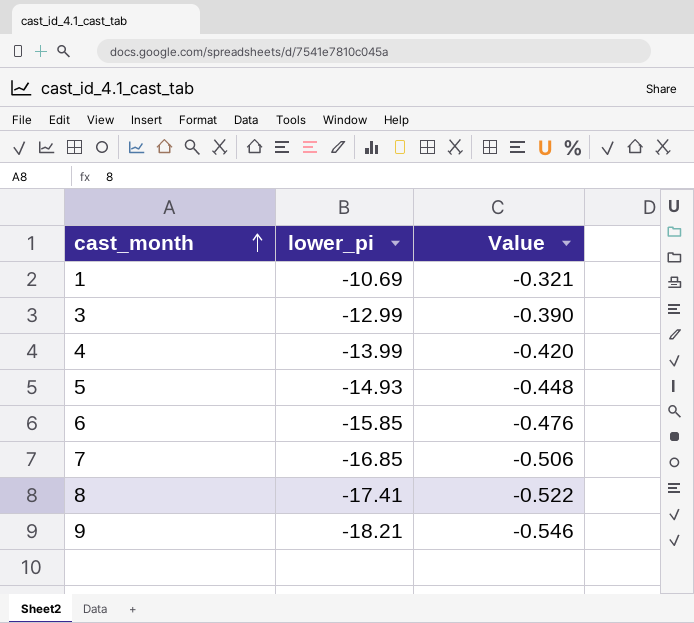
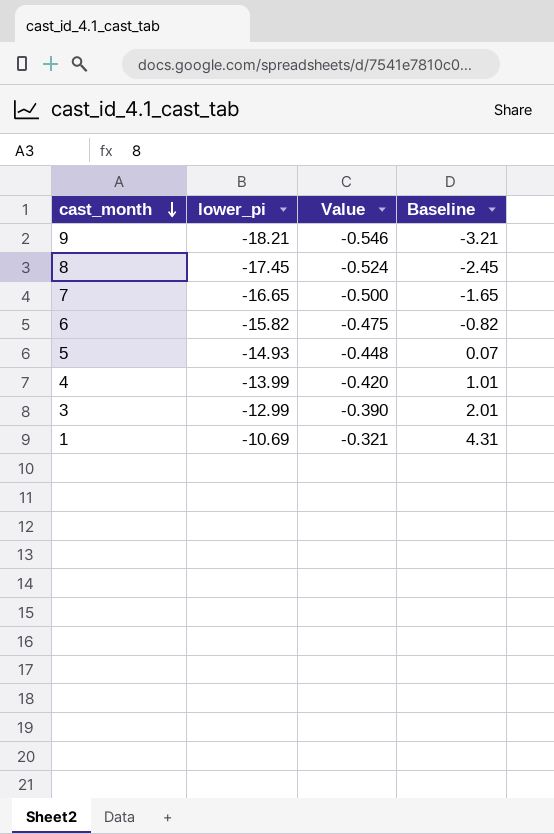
row order: cast_month ascending -> cast_month descending
column Baseline | formula: none -> [lower_pi] + 15
8 | lower_pi: -17.41 -> -17.45
8 | Value: -0.522 -> -0.524
7 | lower_pi: -16.85 -> -16.65
7 | Value: -0.506 -> -0.500
6 | lower_pi: -15.85 -> -15.82
6 | Value: -0.476 -> -0.475

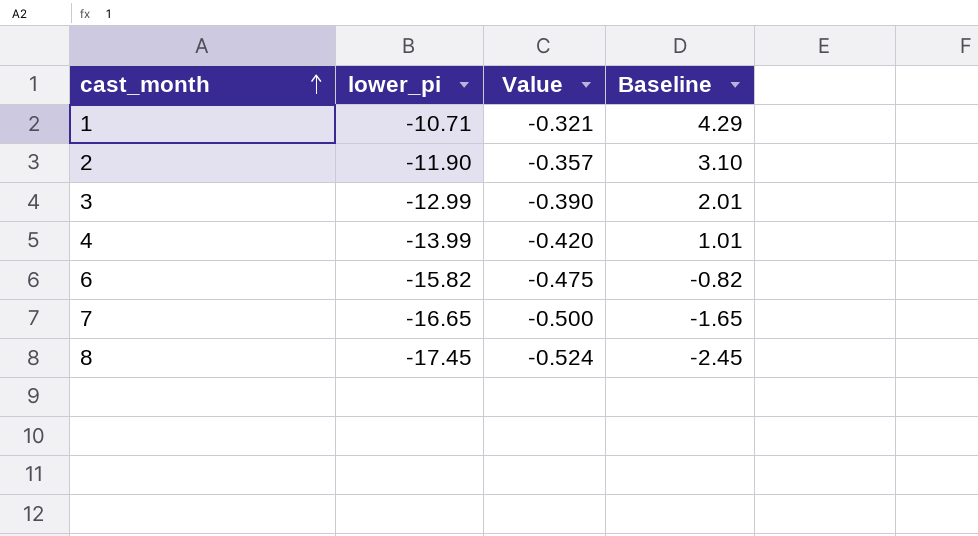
row order: cast_month descending -> cast_month ascending
row 9: -18.21 | -0.546 | -3.21 -> none
row 5: -14.93 | -0.448 | 0.07 -> none
1 | lower_pi: -10.69 -> -10.71
1 | Baseline: 4.31 -> 4.29
row 2: none -> -11.90 | -0.357 | 3.10

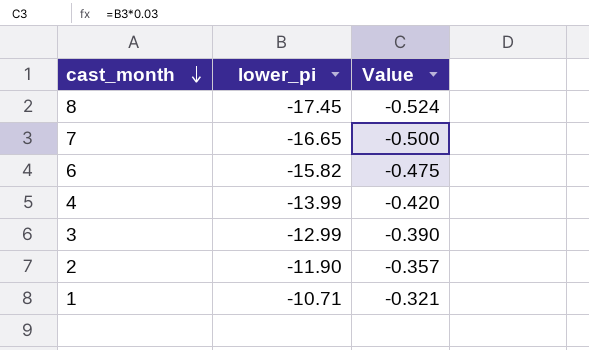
row order: cast_month ascending -> cast_month descending
column Baseline | formula: [lower_pi] + 15 -> none

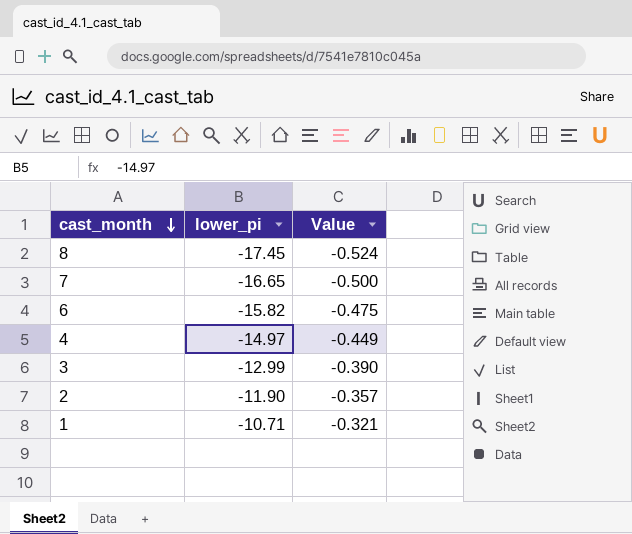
4 | lower_pi: -13.99 -> -14.97
4 | Value: -0.420 -> -0.449

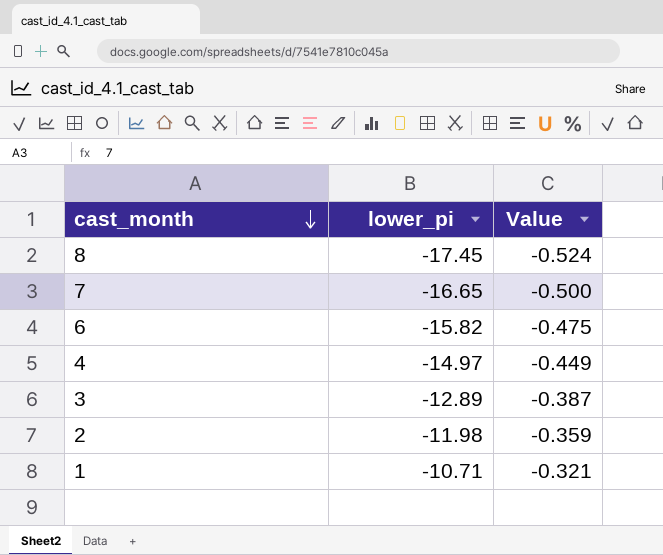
3 | lower_pi: -12.99 -> -12.89
3 | Value: -0.390 -> -0.387
2 | lower_pi: -11.90 -> -11.98
2 | Value: -0.357 -> -0.359

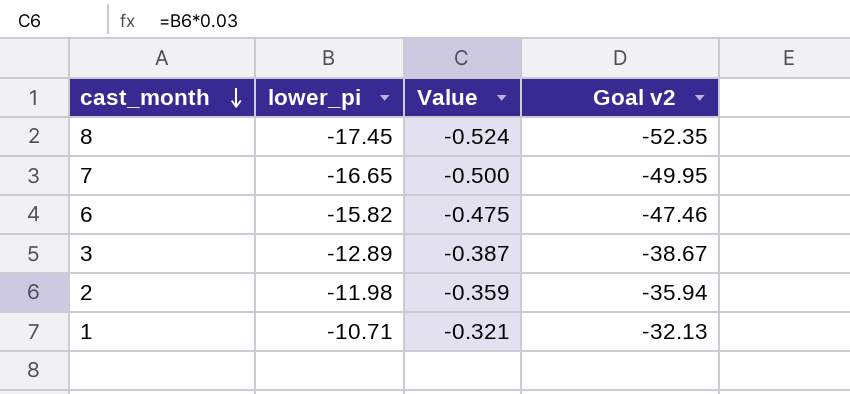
column Goal v2 | formula: none -> [lower_pi] * 3
row 4: -14.97 | -0.449 -> none

